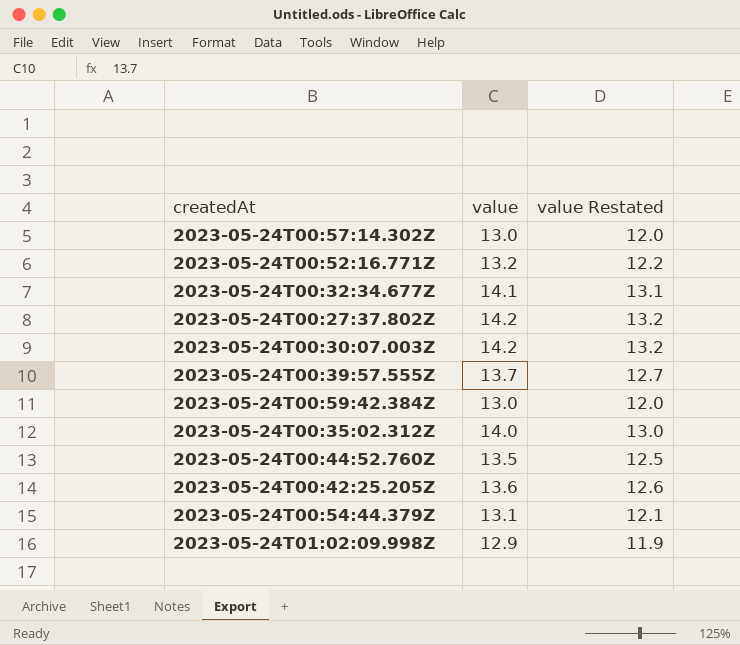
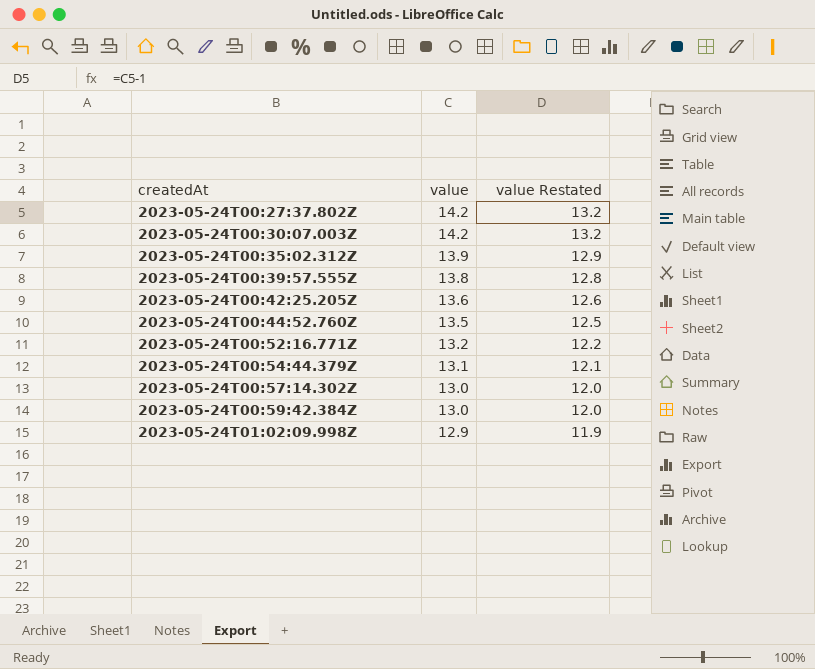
row order: none -> createdAt ascending
row 2023-05-24T00:32:34.677Z: 14.1 | 13.1 -> none
2023-05-24T00:35:02.312Z | value: 14.0 -> 13.9
2023-05-24T00:35:02.312Z | value Restated: 13.0 -> 12.9
2023-05-24T00:39:57.555Z | value: 13.7 -> 13.8
2023-05-24T00:39:57.555Z | value Restated: 12.7 -> 12.8

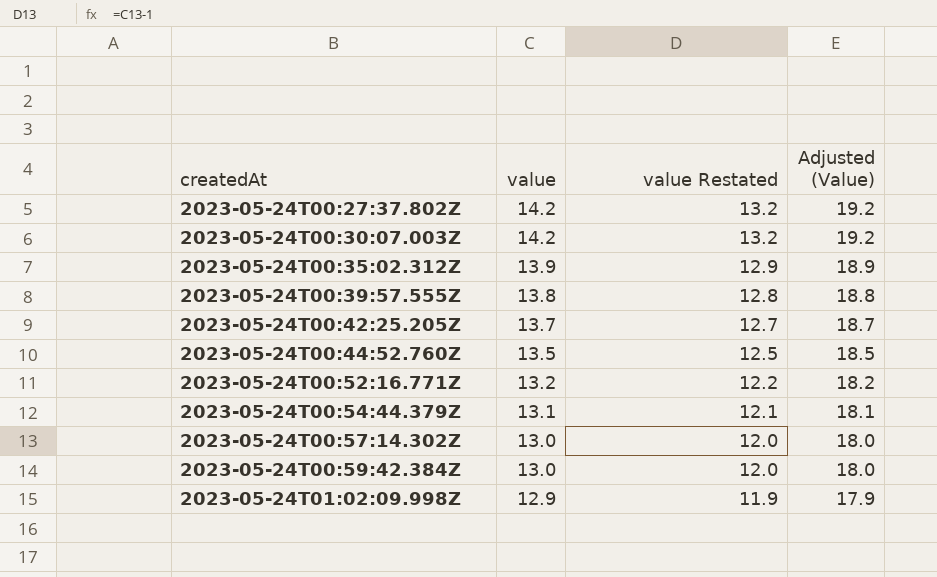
column Adjusted (Value) | formula: none -> [value] + 5
2023-05-24T00:42:25.205Z | value: 13.6 -> 13.7
2023-05-24T00:42:25.205Z | value Restated: 12.6 -> 12.7

